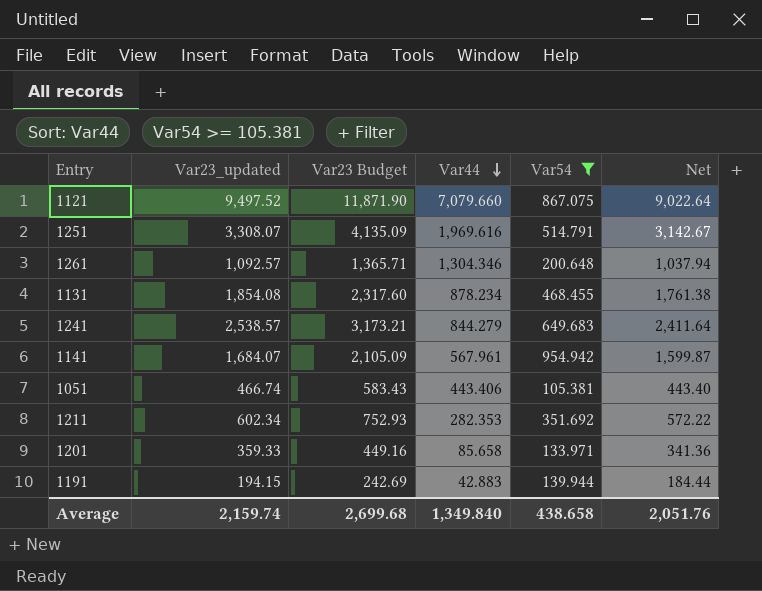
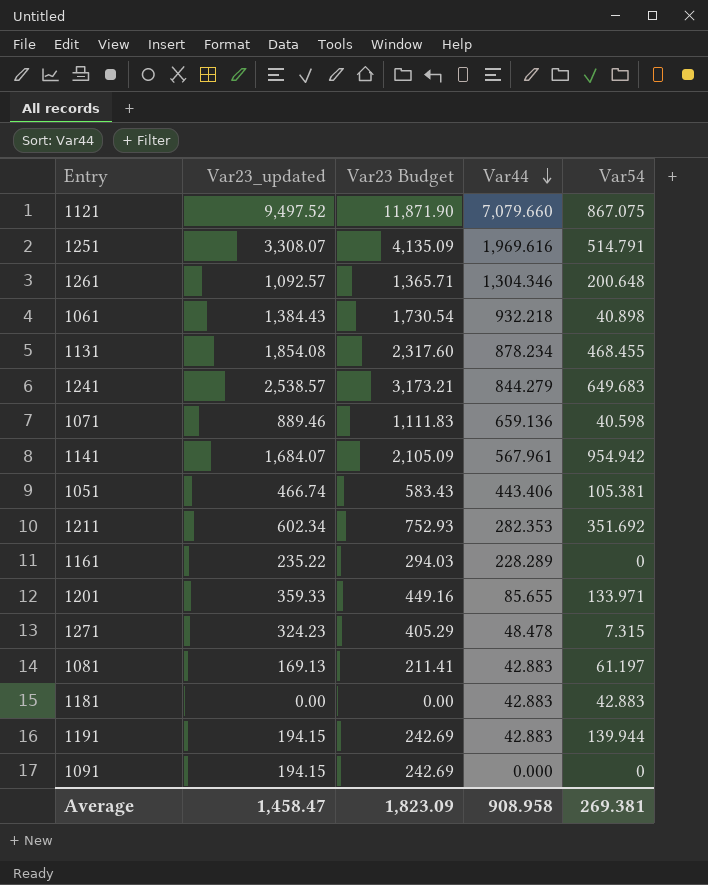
filter: Var54 >= 105.381 -> none
column Net | formula: [Var23_updated] * 0.95 -> none
1201 | Var44: 85.658 -> 85.655
Average | Var23_updated: 2,159.74 -> 1,458.47
Average | Var23 Budget: 2,699.68 -> 1,823.09
Average | Var44: 1,349.840 -> 908.958
Average | Var54: 438.658 -> 269.381

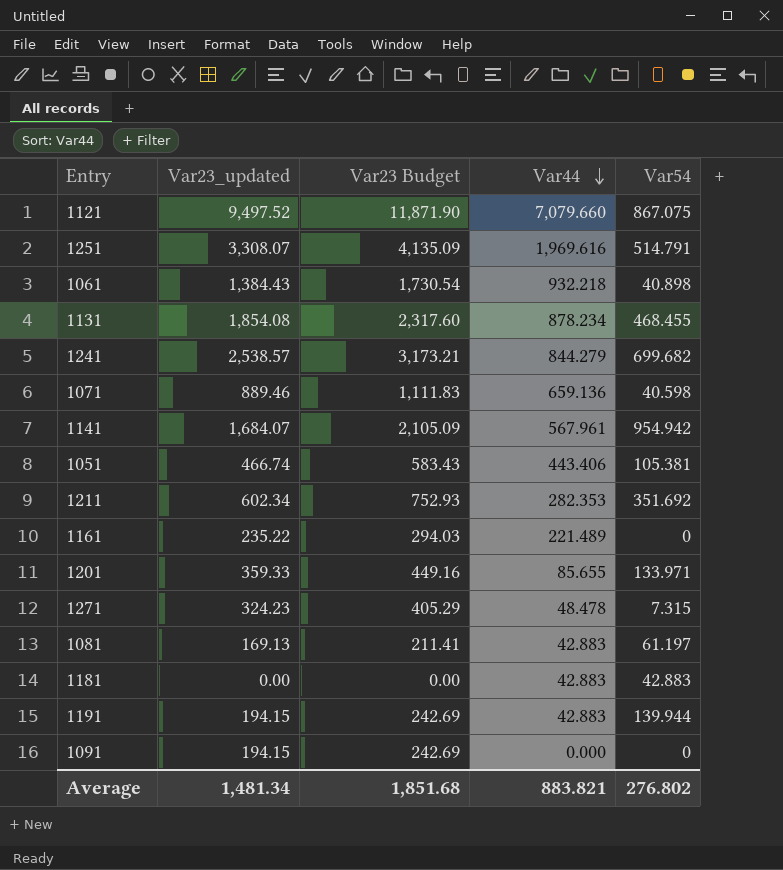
row 1261: 1,092.57 | 1,365.71 | 1,304.346 | 200.648 -> none
1241 | Var54: 649.683 -> 699.682
1161 | Var44: 228.289 -> 221.489
Average | Var23_updated: 1,458.47 -> 1,481.34
Average | Var23 Budget: 1,823.09 -> 1,851.68
Average | Var44: 908.958 -> 883.821
Average | Var54: 269.381 -> 276.802

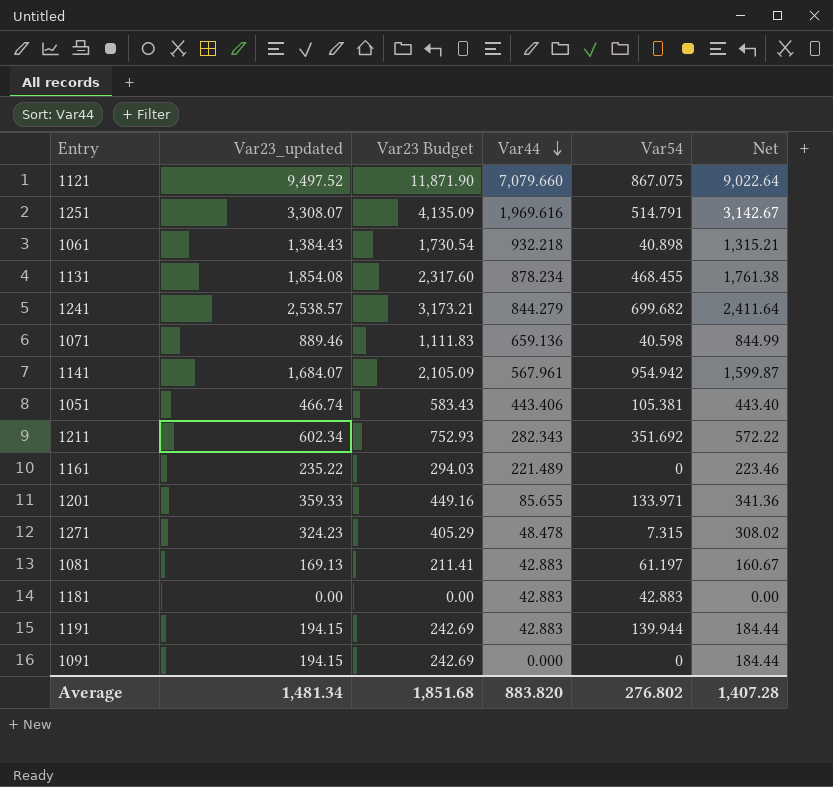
column Net | formula: none -> [Var23_updated] * 0.95
1211 | Var44: 282.353 -> 282.343
Average | Var44: 883.821 -> 883.820

